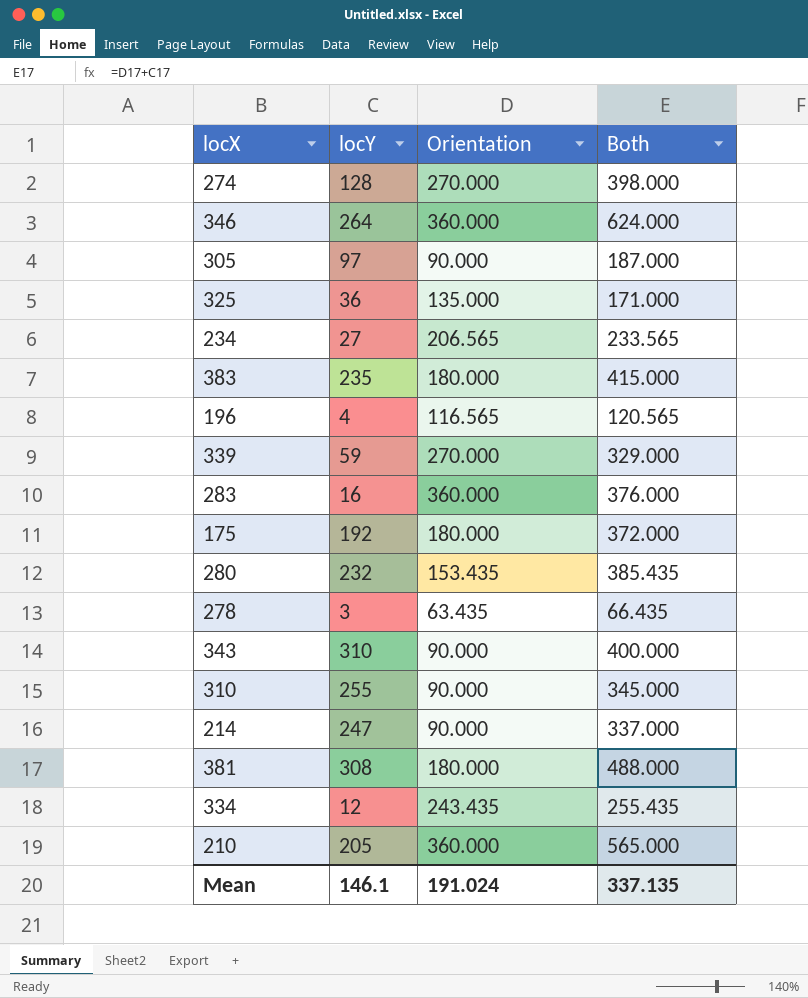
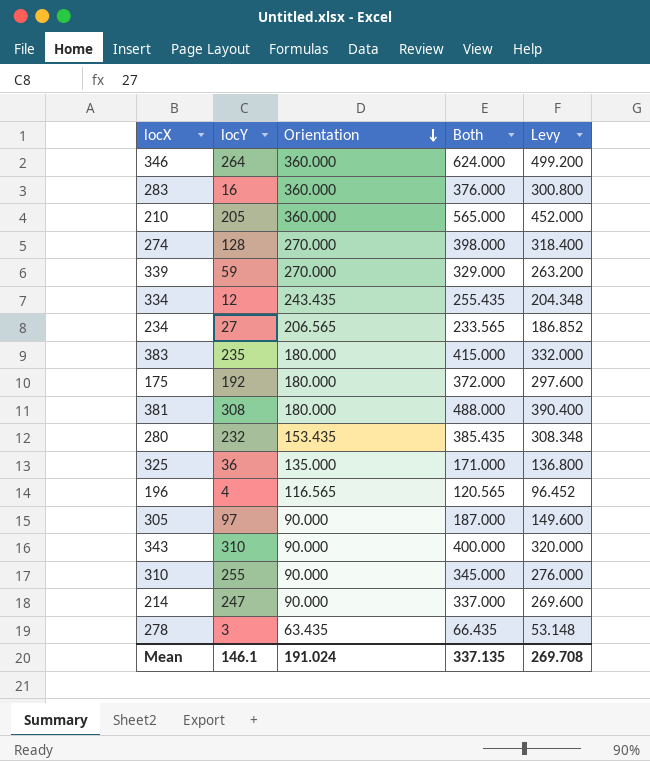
row order: none -> Orientation descending
column Levy | formula: none -> [Both] * 0.8

